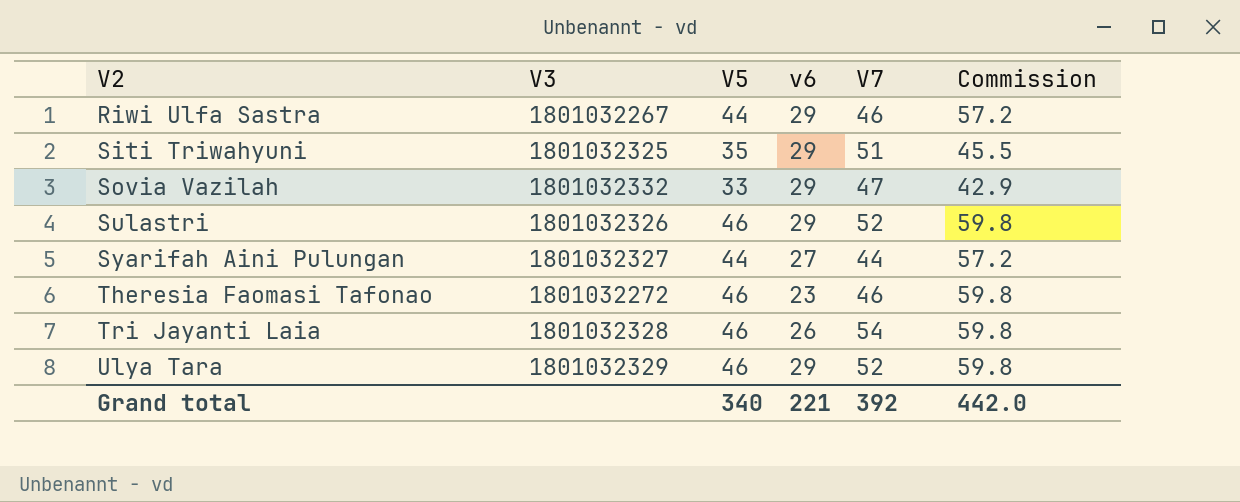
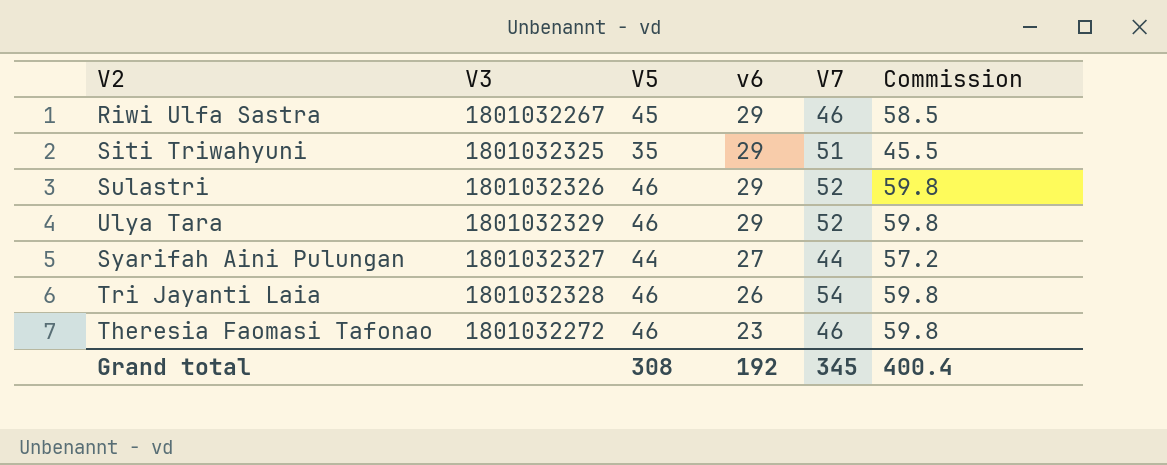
row order: V2 ascending -> v6 descending
row Sovia Vazilah: 1801032332 | 33 | 29 | 47 | 42.9 -> none
Riwi Ulfa Sastra | V5: 44 -> 45
Riwi Ulfa Sastra | Commission: 57.2 -> 58.5
Grand total | V5: 340 -> 308
Grand total | v6: 221 -> 192
Grand total | V7: 392 -> 345
Grand total | Commission: 442.0 -> 400.4

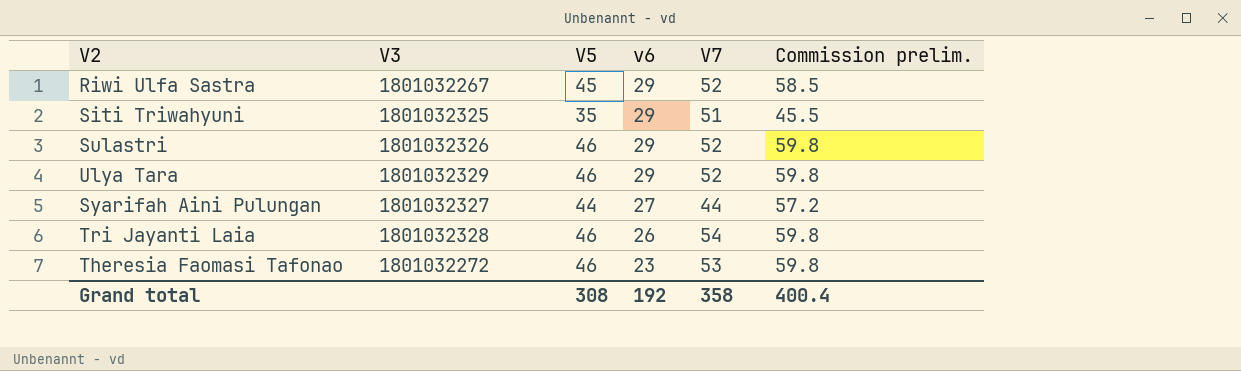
column name: Commission -> Commission prelim.
Riwi Ulfa Sastra | V7: 46 -> 52
Theresia Faomasi Tafonao | V7: 46 -> 53
Grand total | V7: 345 -> 358

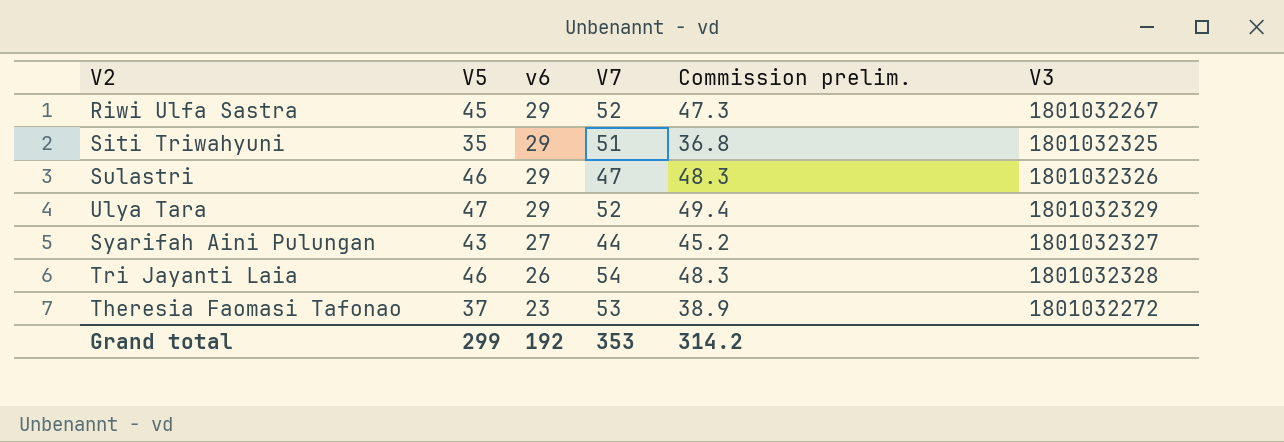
column Commission prelim. | formula: [V5] * 1.3 -> [V5] * 1.05
column V3 | position: 2 -> 6
Sulastri | V7: 52 -> 47
Ulya Tara | V5: 46 -> 47
Syarifah Aini Pulungan | V5: 44 -> 43
Theresia Faomasi Tafonao | V5: 46 -> 37
Grand total | V5: 308 -> 299
Grand total | V7: 358 -> 353
Grand total | Commission prelim.: 400.4 -> 314.2

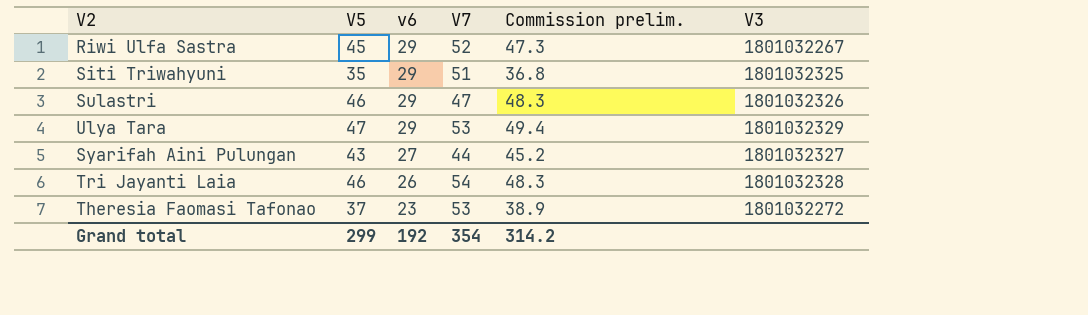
Ulya Tara | V7: 52 -> 53
Grand total | V7: 353 -> 354

